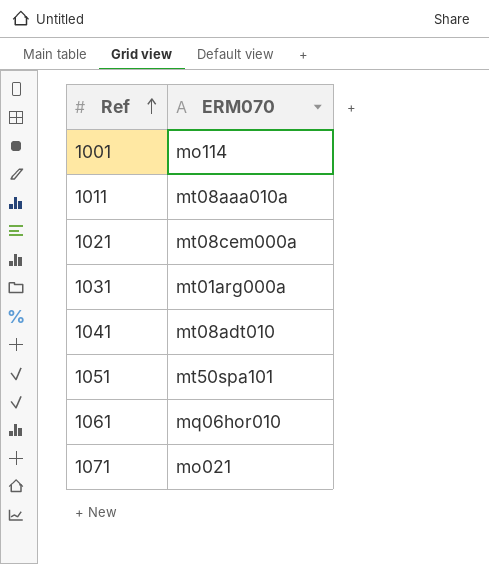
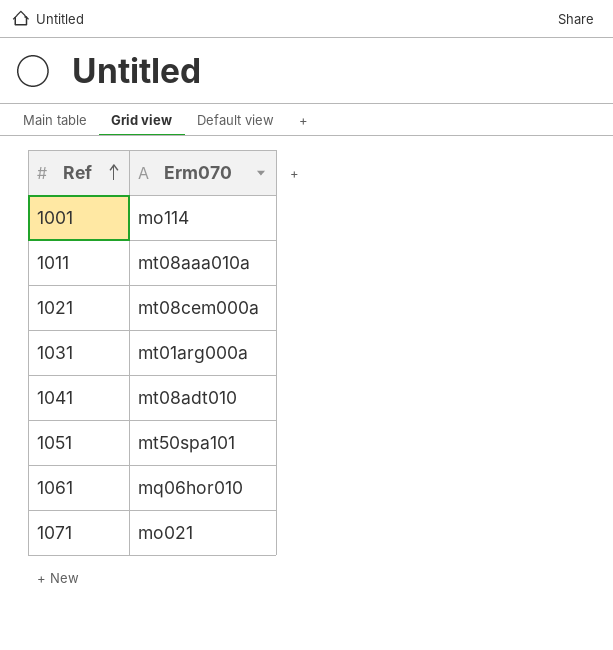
column name: ERM070 -> Erm070

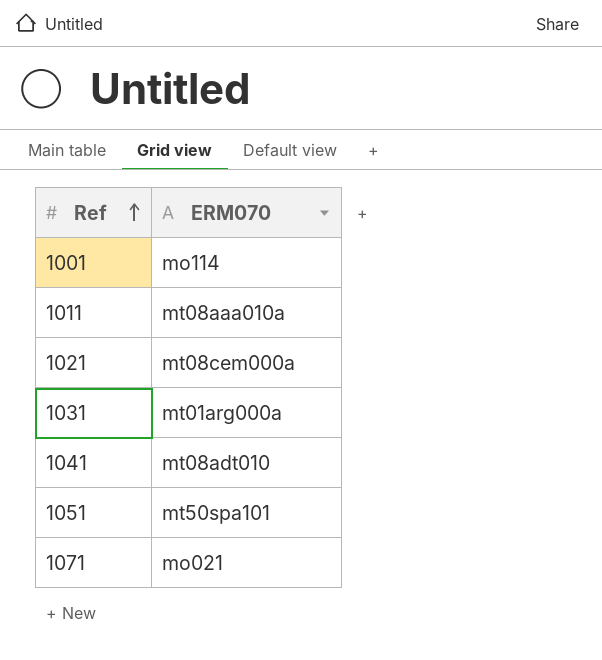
column name: Erm070 -> ERM070
row 1061: mq06hor010 -> none

